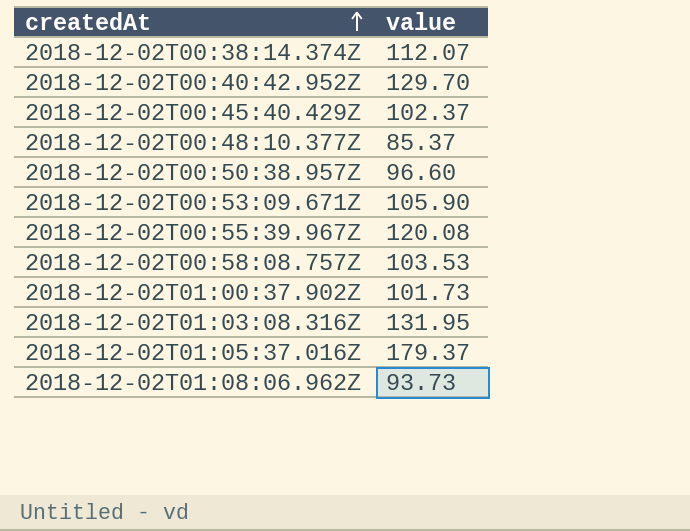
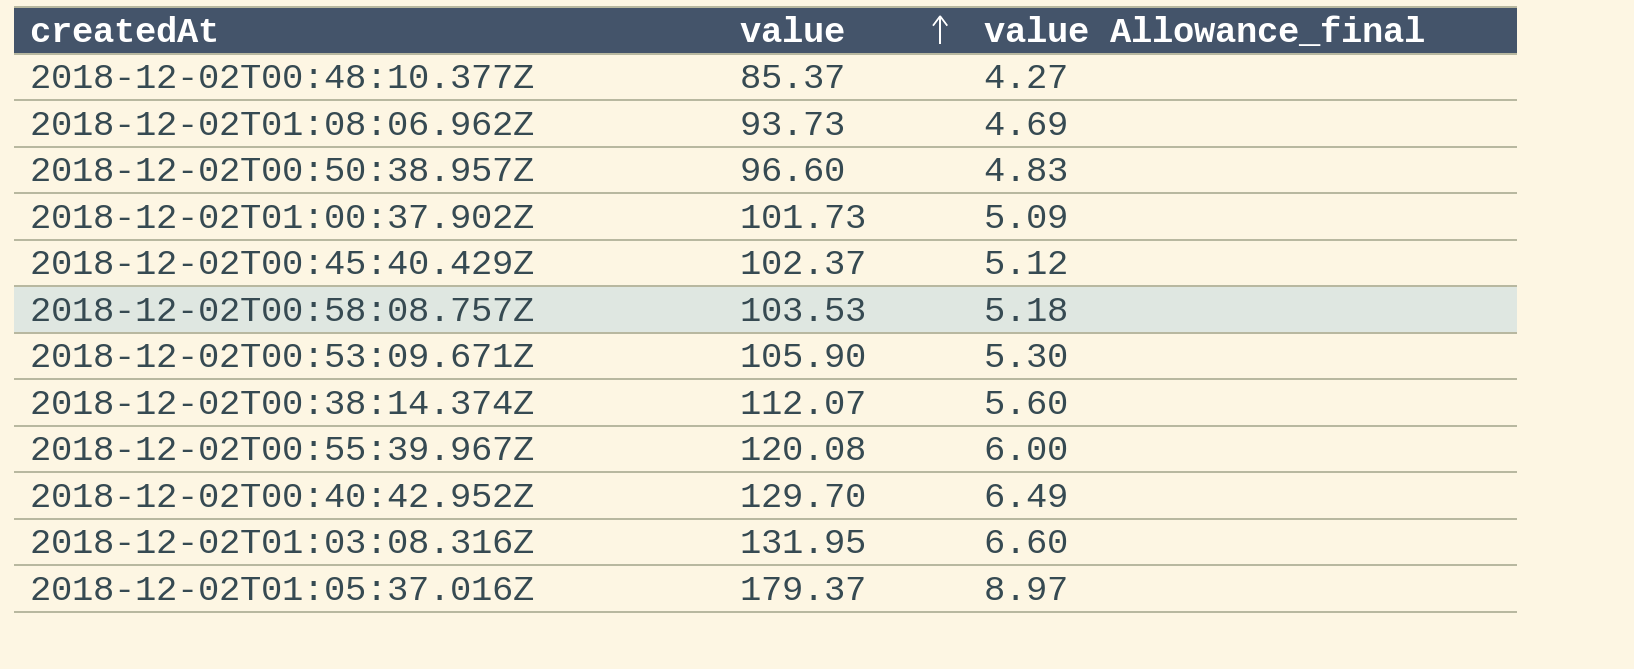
row order: createdAt ascending -> value ascending
column value Allowance_final | formula: none -> [value] * 0.05

